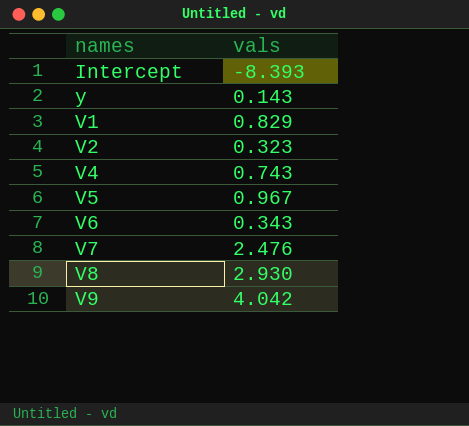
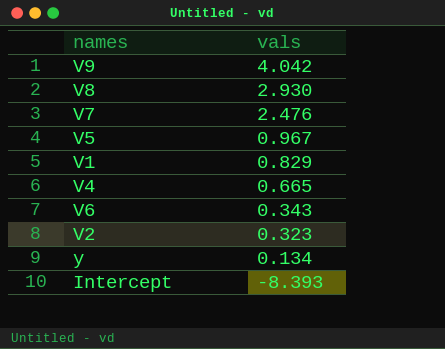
row order: none -> vals descending
V4 | vals: 0.743 -> 0.665
y | vals: 0.143 -> 0.134

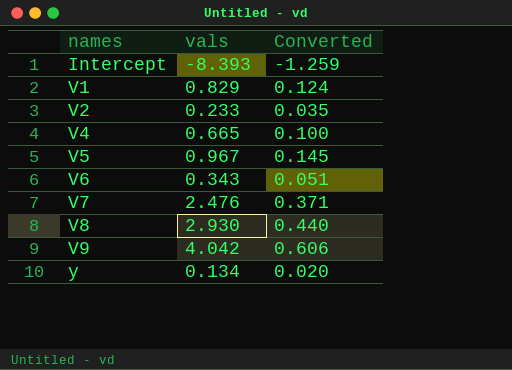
row order: vals descending -> names ascending
column Converted | formula: none -> [vals] * 0.15
V2 | vals: 0.323 -> 0.233

